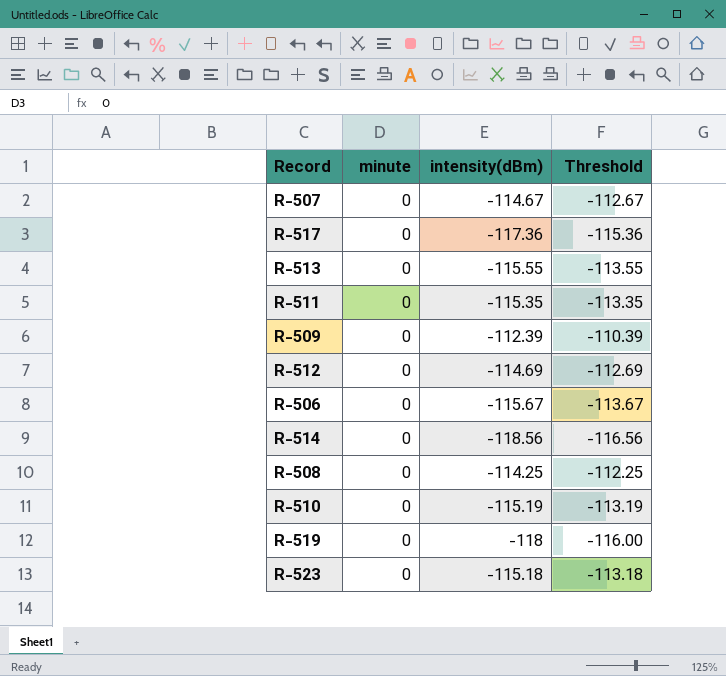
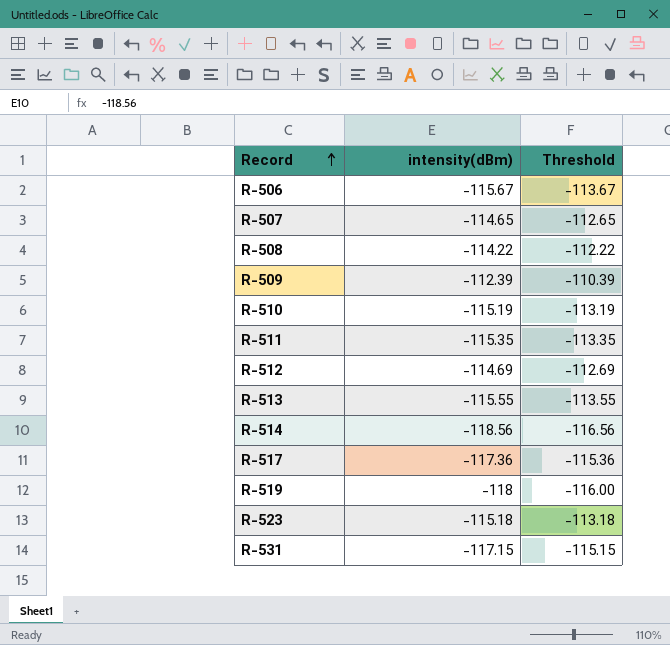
row order: none -> Record ascending
column minute | position: 2 -> none
R-507 | intensity(dBm): -114.67 -> -114.65
R-507 | Threshold: -112.67 -> -112.65
R-508 | intensity(dBm): -114.25 -> -114.22
R-508 | Threshold: -112.25 -> -112.22
row R-531: none -> -117.15 | -115.15

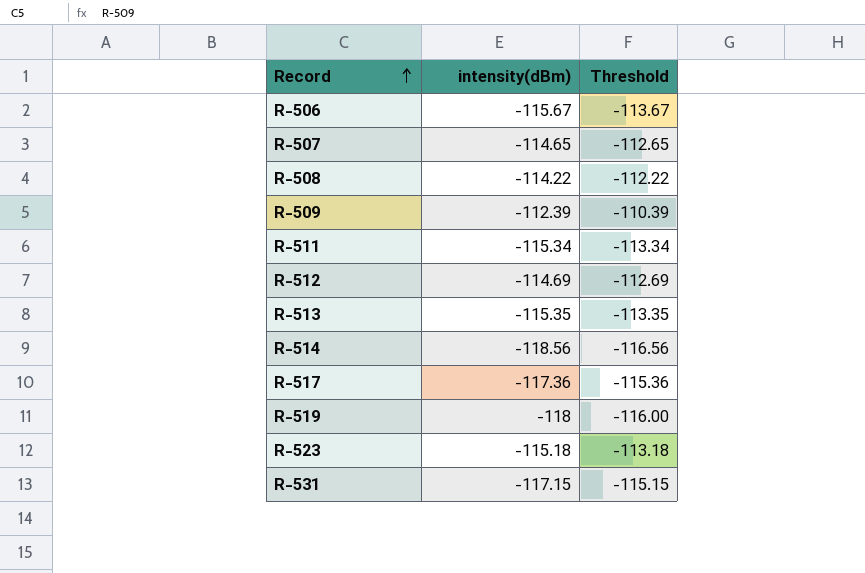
row R-510: -115.19 | -113.19 -> none
R-511 | intensity(dBm): -115.35 -> -115.34
R-511 | Threshold: -113.35 -> -113.34
R-513 | intensity(dBm): -115.55 -> -115.35
R-513 | Threshold: -113.55 -> -113.35

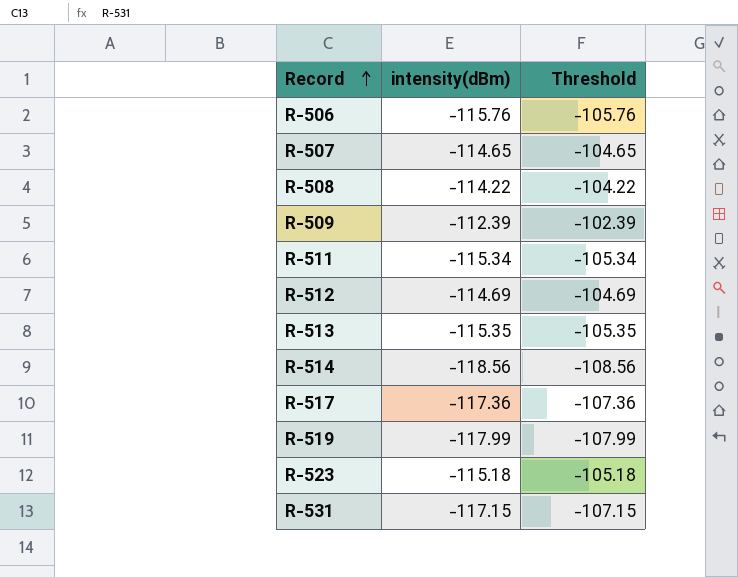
column Threshold | formula: [intensity(dBm)] + 2 -> [intensity(dBm)] + 10
R-506 | intensity(dBm): -115.67 -> -115.76
R-519 | intensity(dBm): -118 -> -117.99

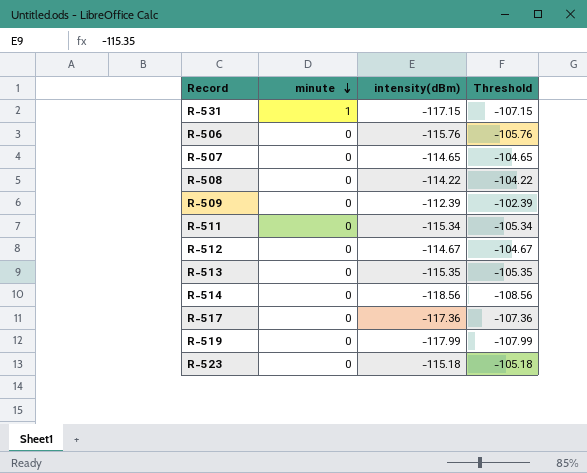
row order: Record ascending -> minute descending
column minute | position: none -> 2
R-512 | intensity(dBm): -114.69 -> -114.67
R-512 | Threshold: -104.69 -> -104.67

